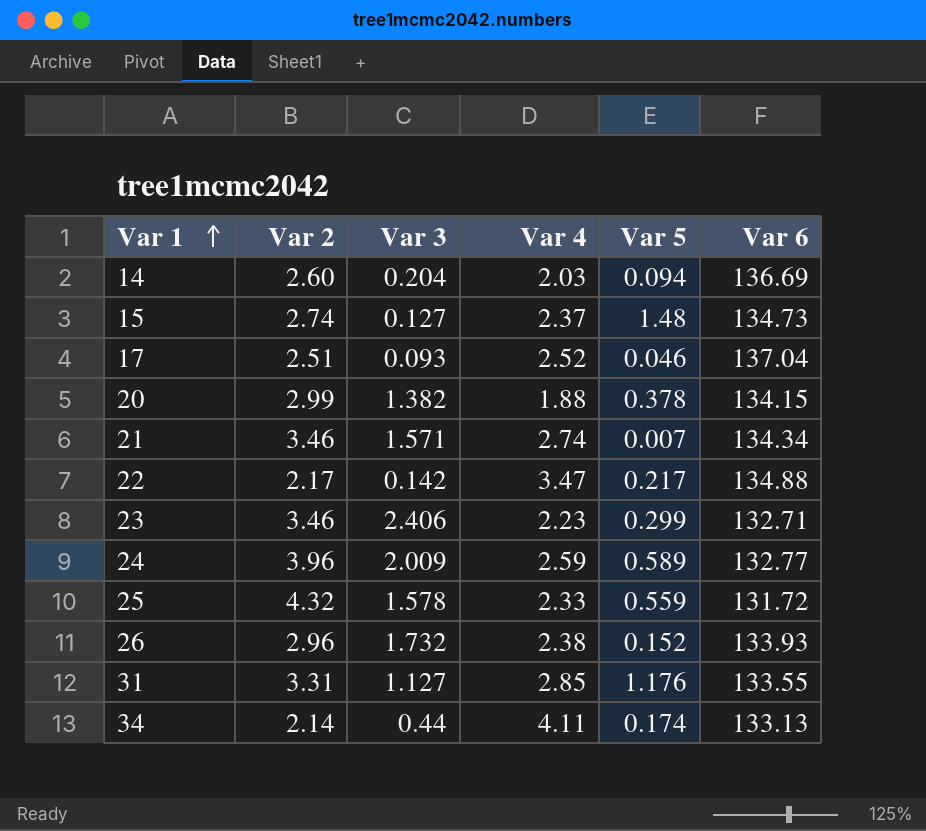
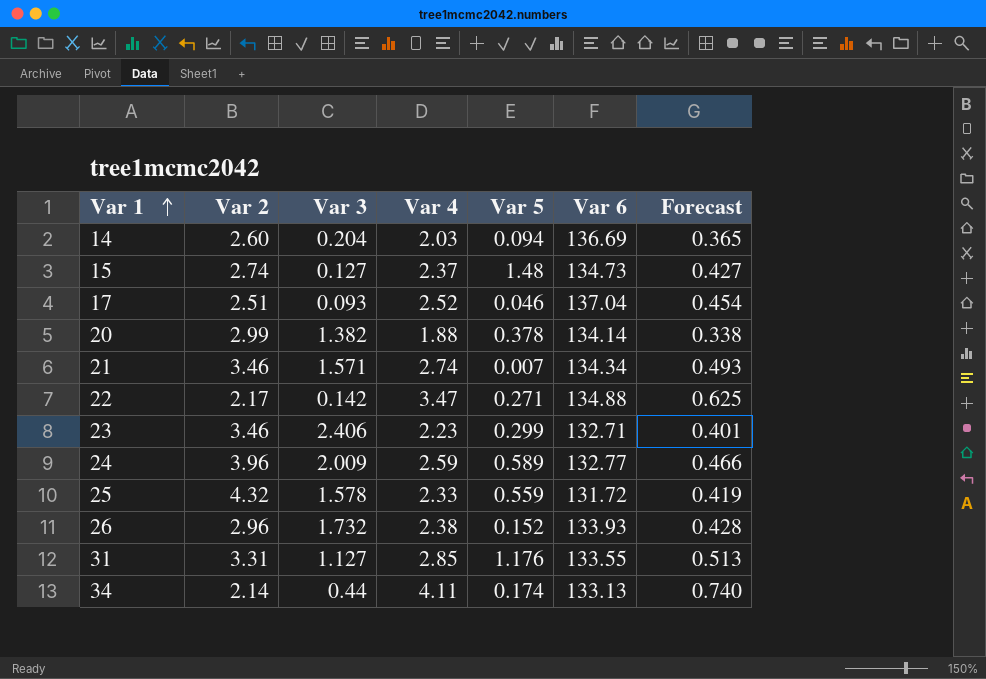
column Forecast | formula: none -> [Var 4] * 0.18
20 | Var 6: 134.15 -> 134.14
22 | Var 5: 0.217 -> 0.271

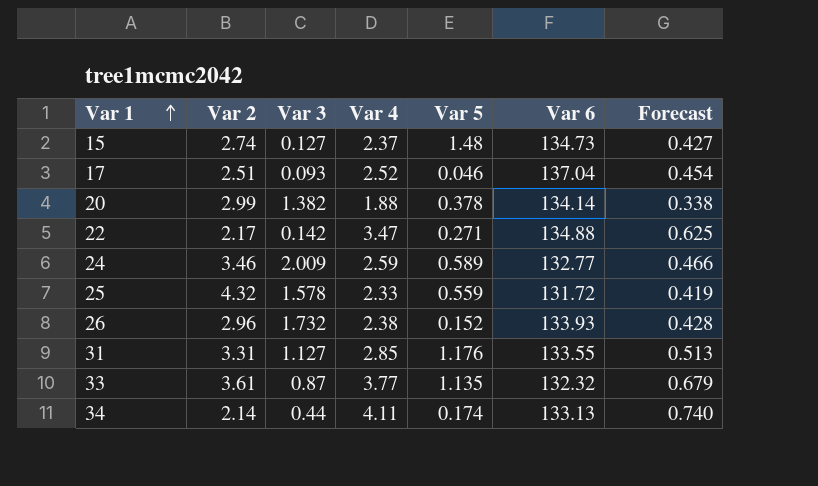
row 14: 2.60 | 0.204 | 2.03 | 0.094 | 136.69 | 0.365 -> none
row 21: 3.46 | 1.571 | 2.74 | 0.007 | 134.34 | 0.493 -> none
row 23: 3.46 | 2.406 | 2.23 | 0.299 | 132.71 | 0.401 -> none
24 | Var 2: 3.96 -> 3.46
row 33: none -> 3.61 | 0.87 | 3.77 | 1.135 | 132.32 | 0.679

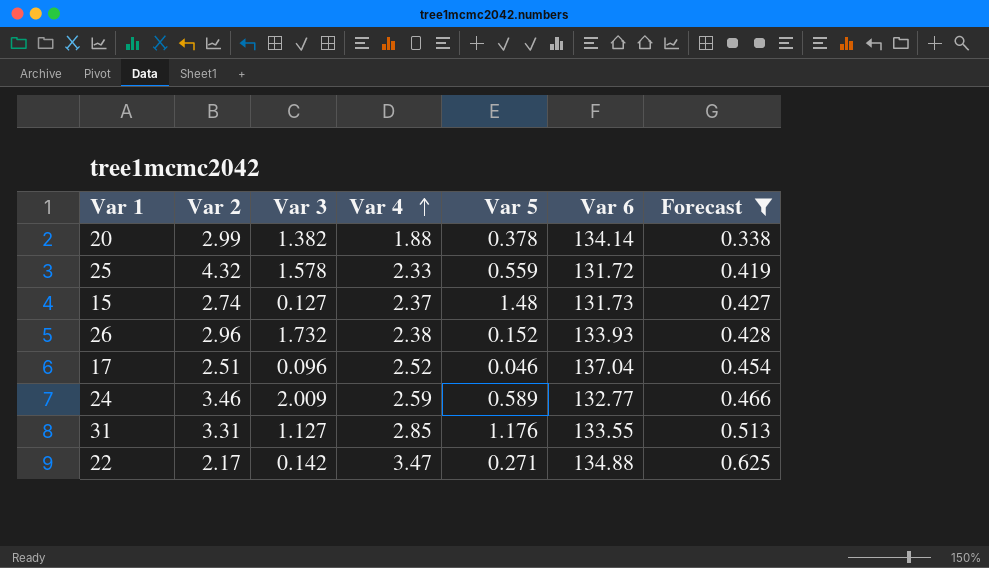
filter: none -> Forecast <= 0.625
row order: Var 1 ascending -> Var 4 ascending
15 | Var 6: 134.73 -> 131.73
17 | Var 3: 0.093 -> 0.096

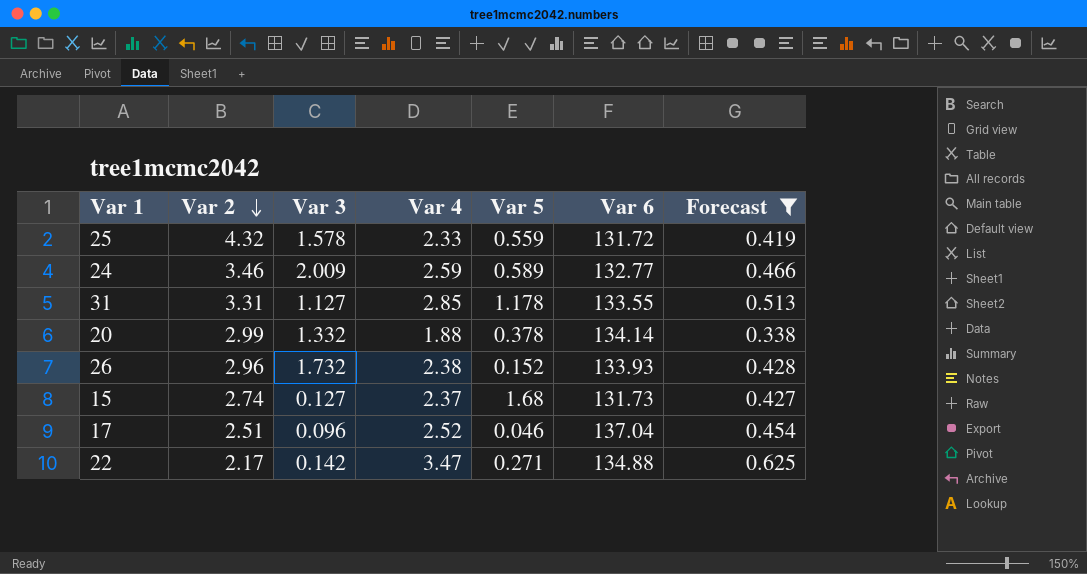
row order: Var 4 ascending -> Var 2 descending
31 | Var 5: 1.176 -> 1.178
20 | Var 3: 1.382 -> 1.332
15 | Var 5: 1.48 -> 1.68

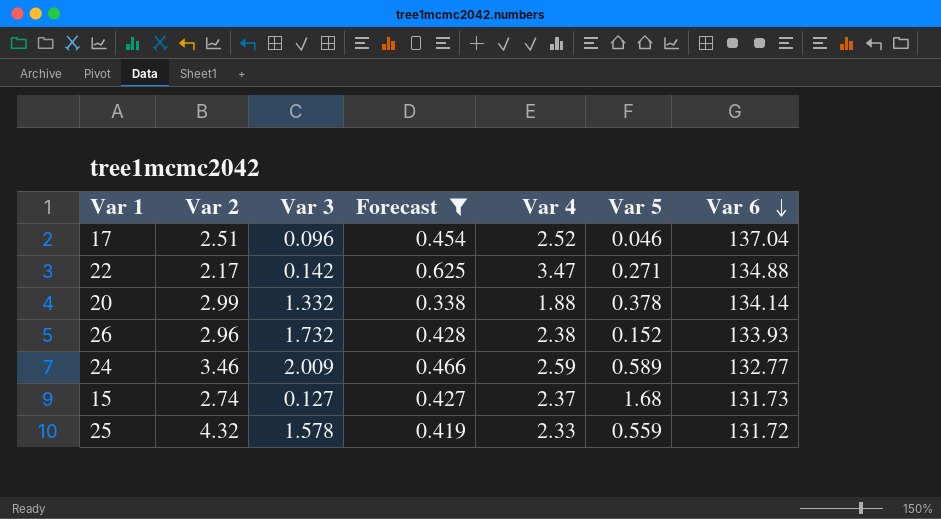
row order: Var 2 descending -> Var 6 descending
column Forecast | position: 7 -> 4
row 31: 3.31 | 1.127 | 2.85 | 1.178 | 133.55 | 0.513 -> none

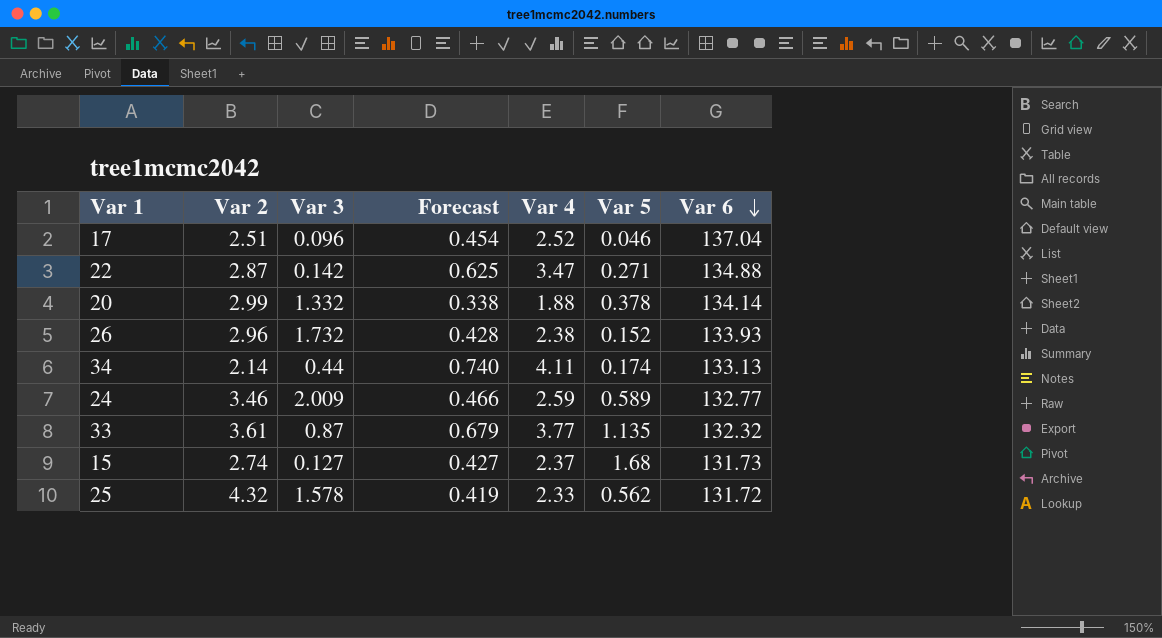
filter: Forecast <= 0.625 -> none
22 | Var 2: 2.17 -> 2.87
25 | Var 5: 0.559 -> 0.562

